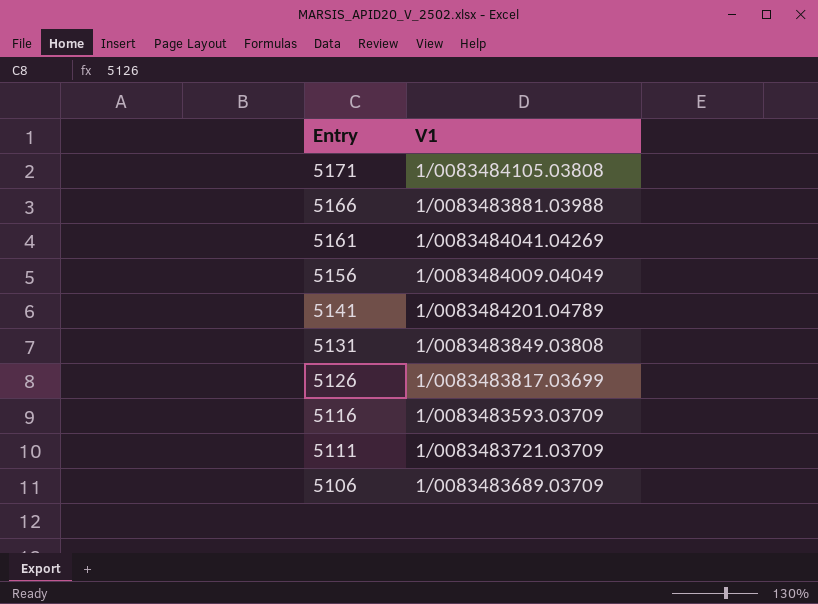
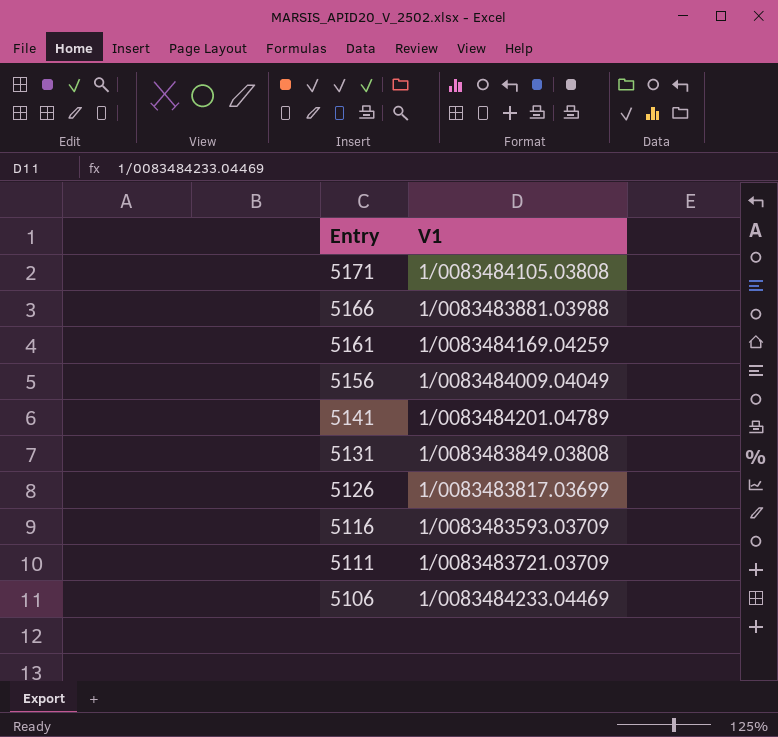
5161 | V1: 1/0083484041.04269 -> 1/0083484169.04259
5106 | V1: 1/0083483689.03709 -> 1/0083484233.04469

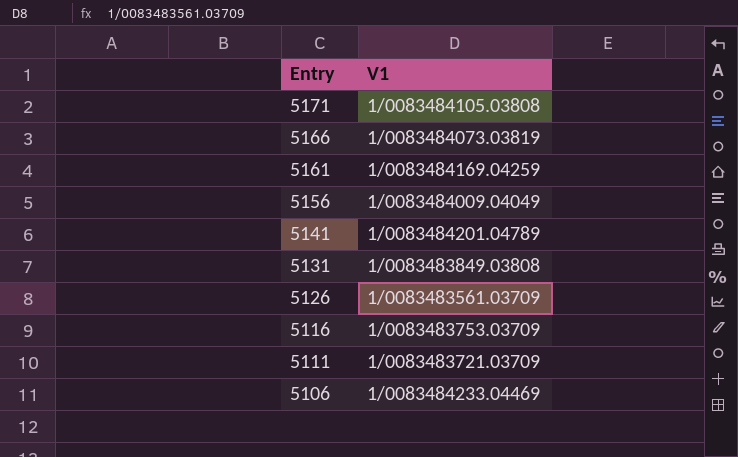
5166 | V1: 1/0083483881.03988 -> 1/0083484073.03819
5126 | V1: 1/0083483817.03699 -> 1/0083483561.03709
5116 | V1: 1/0083483593.03709 -> 1/0083483753.03709

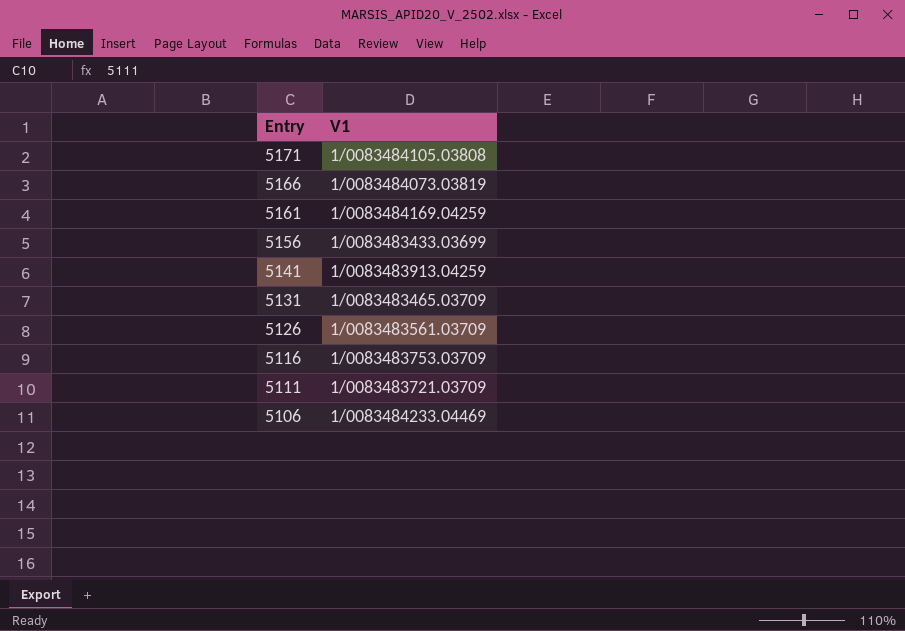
5156 | V1: 1/0083484009.04049 -> 1/0083483433.03699
5141 | V1: 1/0083484201.04789 -> 1/0083483913.04259
5131 | V1: 1/0083483849.03808 -> 1/0083483465.03709

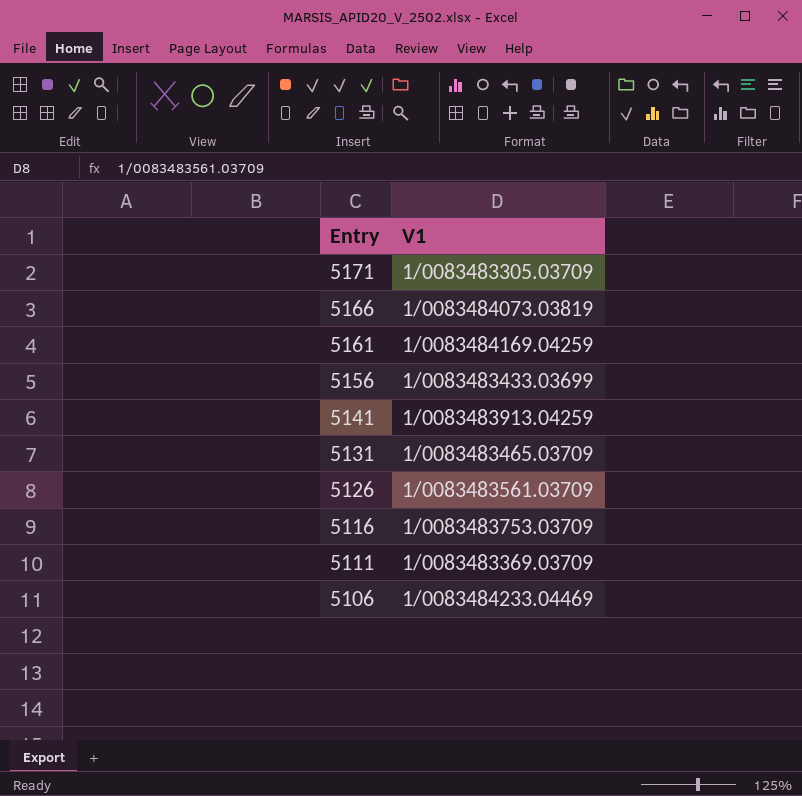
5171 | V1: 1/0083484105.03808 -> 1/0083483305.03709
5111 | V1: 1/0083483721.03709 -> 1/0083483369.03709

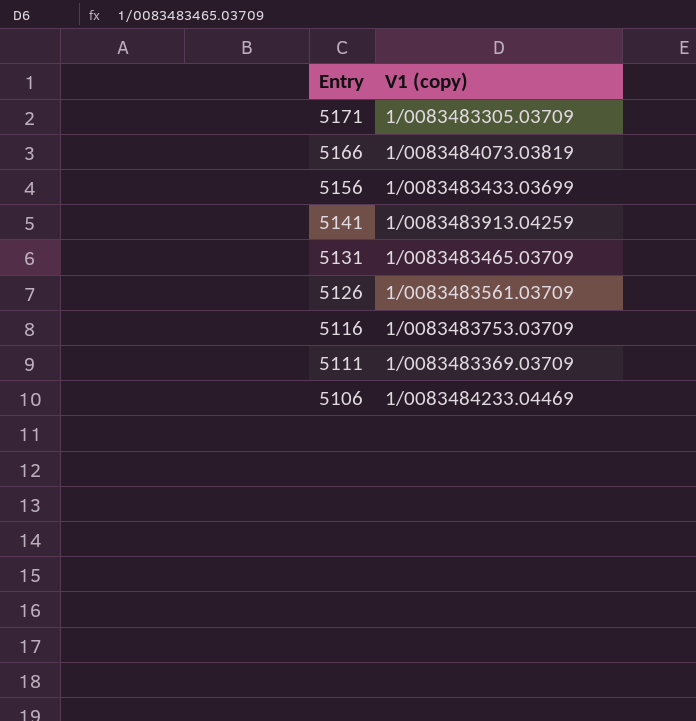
column name: V1 -> V1 (copy)
row 5161: 1/0083484169.04259 -> none

